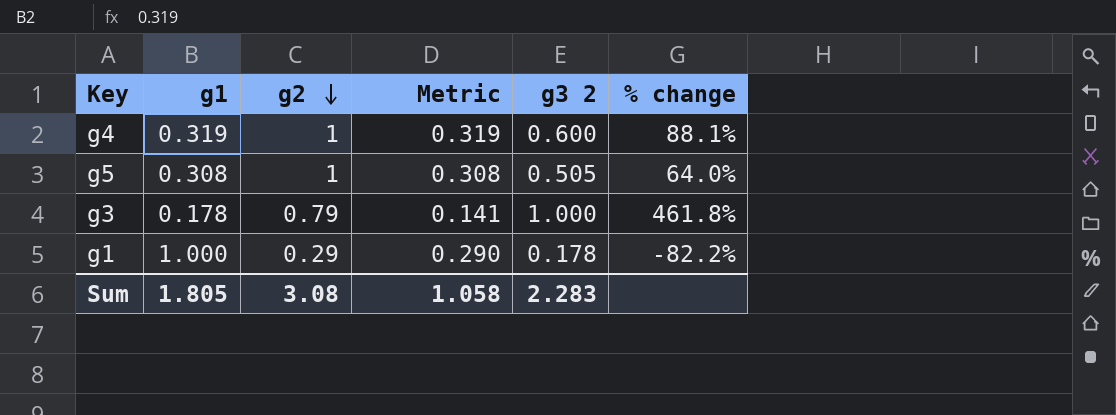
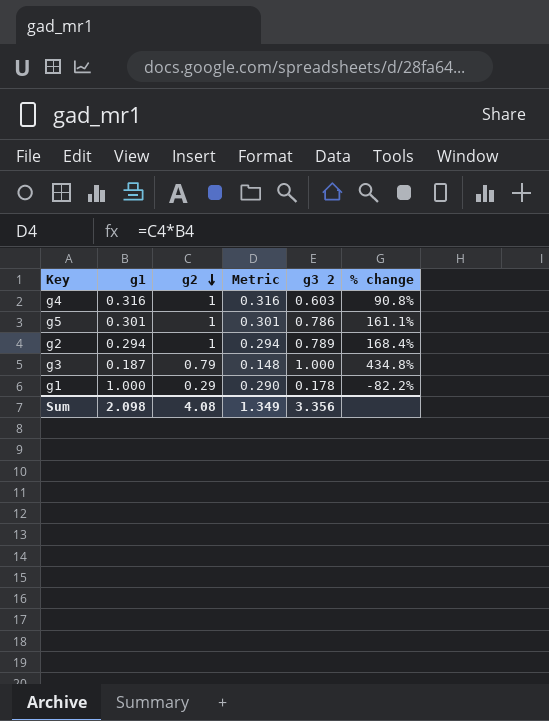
g4 | g1: 0.319 -> 0.316
g4 | Metric: 0.319 -> 0.316
g4 | g3 2: 0.600 -> 0.603
g4 | % change: 88.1% -> 90.8%
g5 | g1: 0.308 -> 0.301
g5 | Metric: 0.308 -> 0.301
g5 | g3 2: 0.505 -> 0.786
g5 | % change: 64.0% -> 161.1%
row g2: none -> 0.294 | 1 | 0.294 | 0.789 | 168.4%
g3 | g1: 0.178 -> 0.187
g3 | Metric: 0.141 -> 0.148
g3 | % change: 461.8% -> 434.8%
Sum | g1: 1.805 -> 2.098
Sum | g2: 3.08 -> 4.08
Sum | Metric: 1.058 -> 1.349
Sum | g3 2: 2.283 -> 3.356

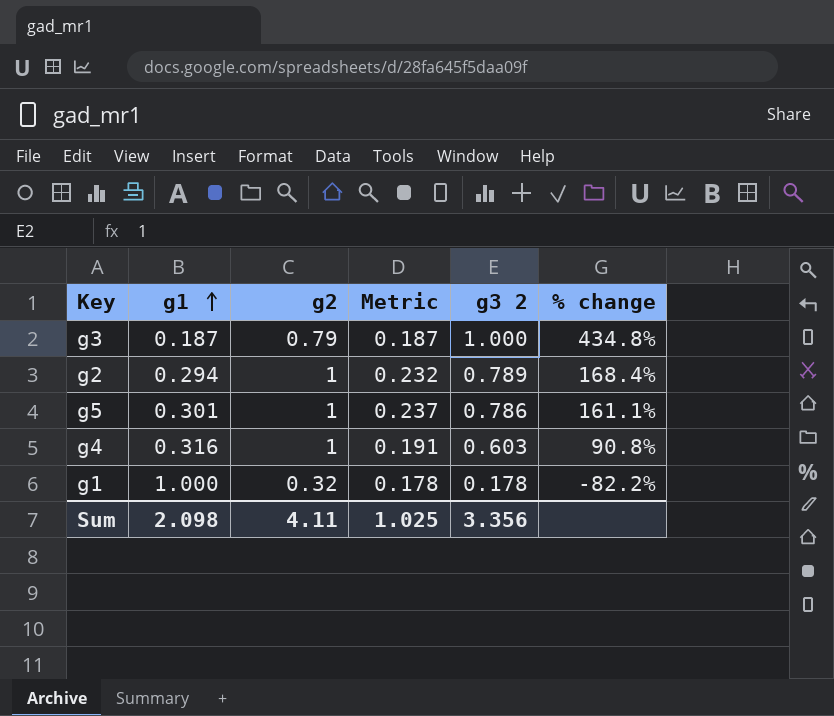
row order: g2 descending -> g1 ascending
column Metric | formula: [g1] * [g2] -> [g1] * [g3 2]
g1 | g2: 0.29 -> 0.32
Sum | g2: 4.08 -> 4.11
Sum | Metric: 1.349 -> 1.025

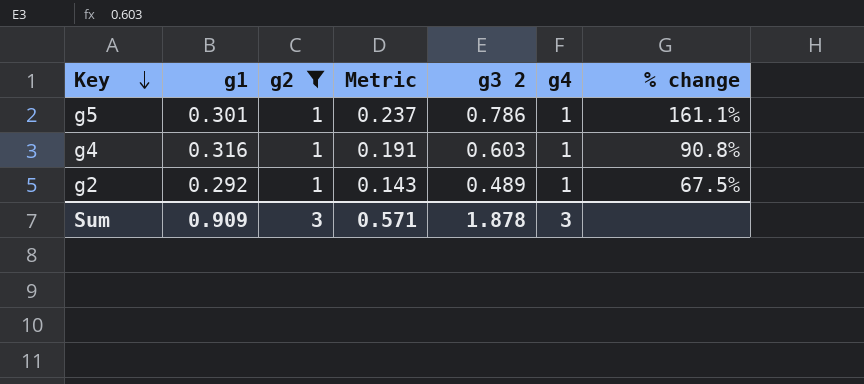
filter: none -> g2 = 1
row order: g1 ascending -> Key descending
column g4 | position: none -> 6
g2 | g1: 0.294 -> 0.292
g2 | Metric: 0.232 -> 0.143
g2 | g3 2: 0.789 -> 0.489
g2 | % change: 168.4% -> 67.5%
Sum | g1: 2.098 -> 0.909
Sum | g2: 4.11 -> 3
Sum | Metric: 1.025 -> 0.571
Sum | g3 2: 3.356 -> 1.878

